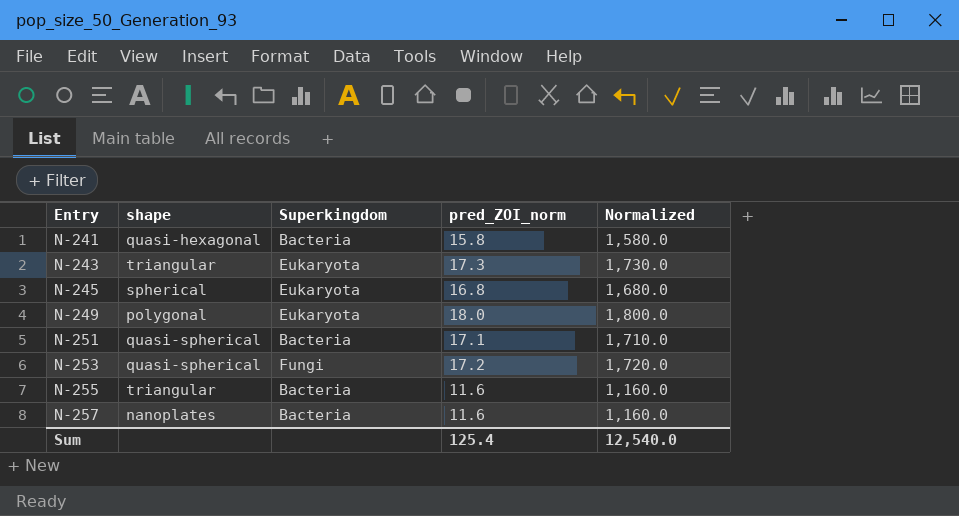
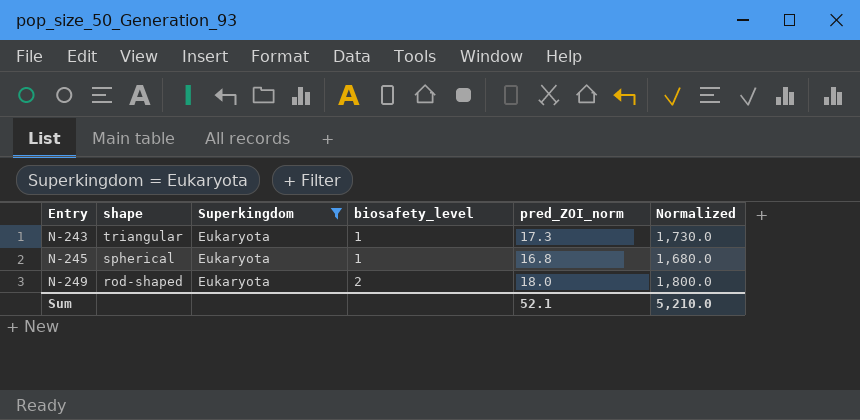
filter: none -> Superkingdom = Eukaryota
column biosafety_level | position: none -> 4
N-249 | shape: polygonal -> rod-shaped
Sum | pred_ZOI_norm: 125.4 -> 52.1
Sum | Normalized: 12,540.0 -> 5,210.0

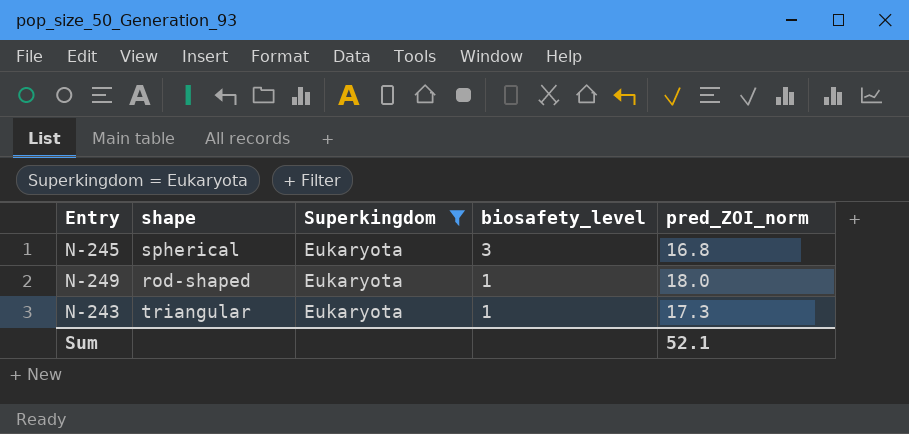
row order: Entry ascending -> biosafety_level descending
column Normalized | formula: [pred_ZOI_norm] * 100 -> none
N-245 | biosafety_level: 1 -> 3
N-249 | biosafety_level: 2 -> 1

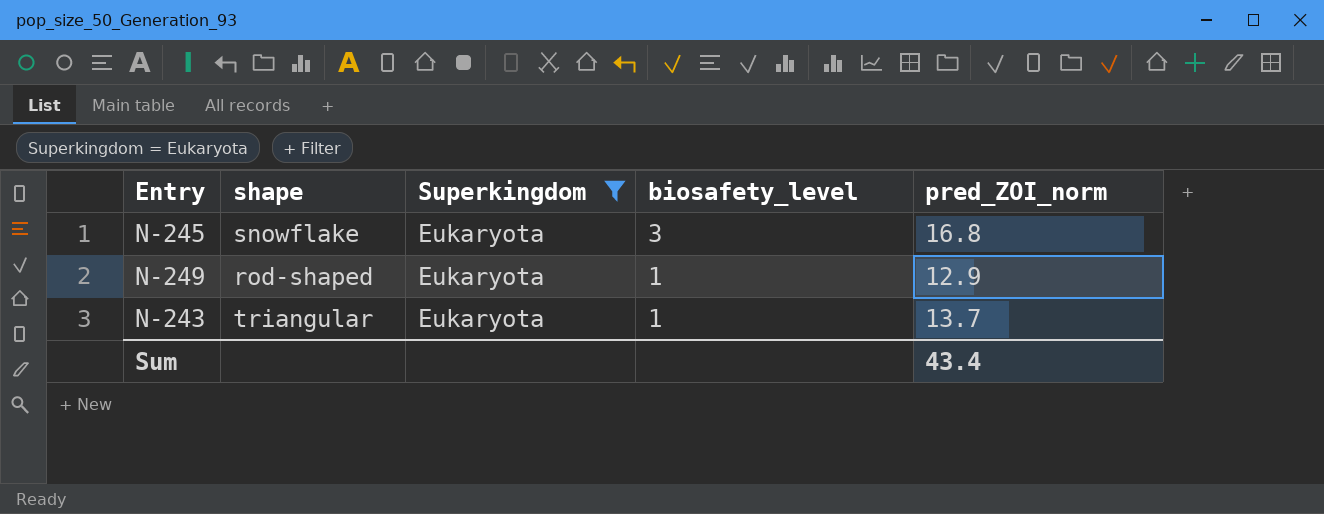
N-245 | shape: spherical -> snowflake
N-249 | pred_ZOI_norm: 18.0 -> 12.9
N-243 | pred_ZOI_norm: 17.3 -> 13.7
Sum | pred_ZOI_norm: 52.1 -> 43.4

